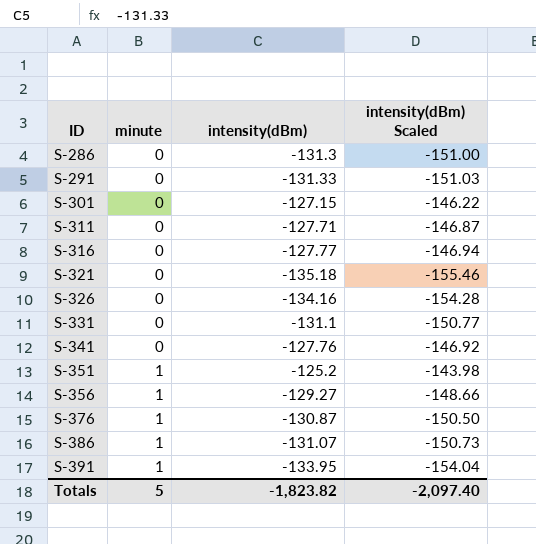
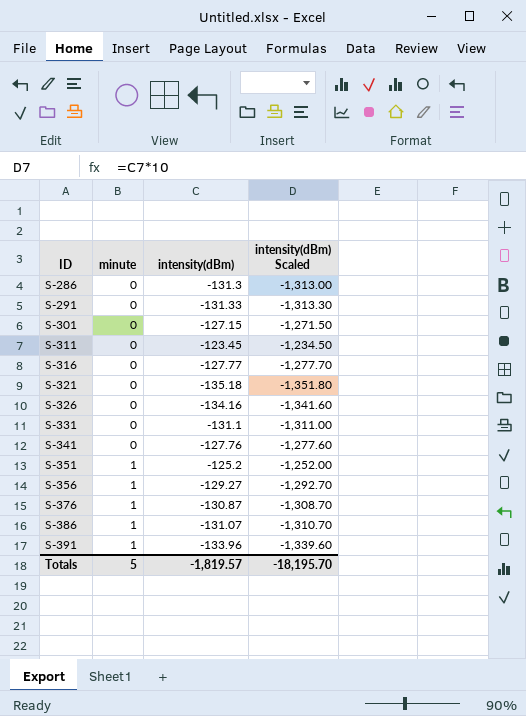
column intensity(dBm) Scaled | formula: [intensity(dBm)] * 1.15 -> [intensity(dBm)] * 10
S-311 | intensity(dBm): -127.71 -> -123.45
S-391 | intensity(dBm): -133.95 -> -133.96
Totals | intensity(dBm): -1,823.82 -> -1,819.57
Totals | intensity(dBm) Scaled: -2,097.40 -> -18,195.70

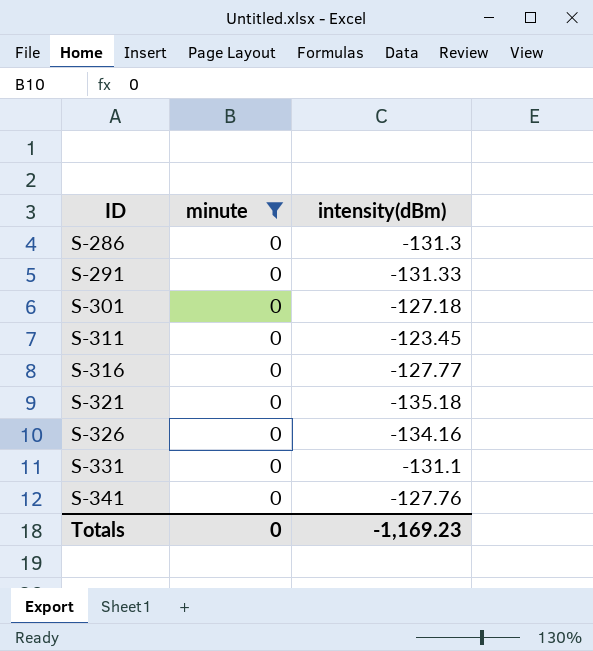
filter: none -> minute = 0
column intensity(dBm) Scaled | formula: [intensity(dBm)] * 10 -> none
S-301 | intensity(dBm): -127.15 -> -127.18
Totals | minute: 5 -> 0
Totals | intensity(dBm): -1,819.57 -> -1,169.23

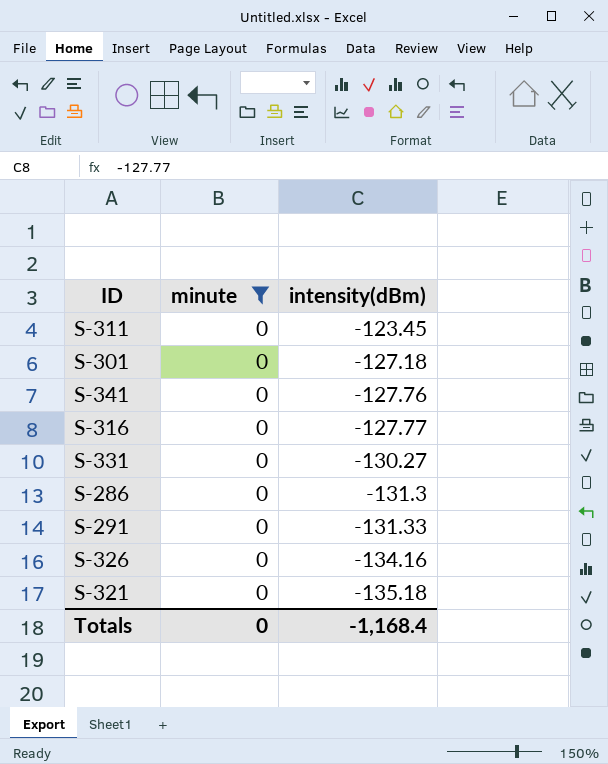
row order: ID ascending -> intensity(dBm) descending
S-331 | intensity(dBm): -131.1 -> -130.27
Totals | intensity(dBm): -1,169.23 -> -1,168.4

